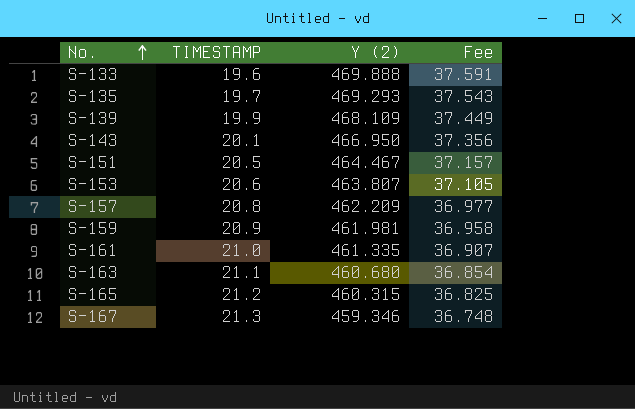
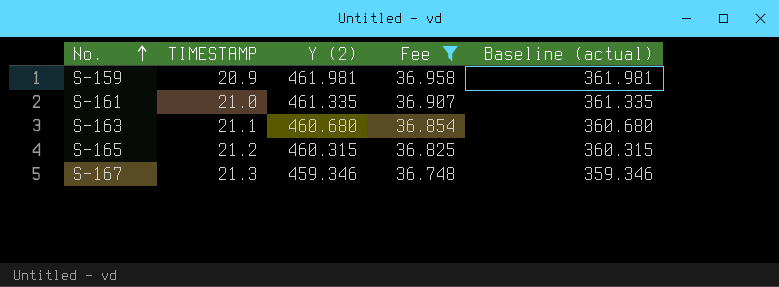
filter: none -> Fee <= 36.958
column Baseline (actual) | formula: none -> [Y (2)] - 100

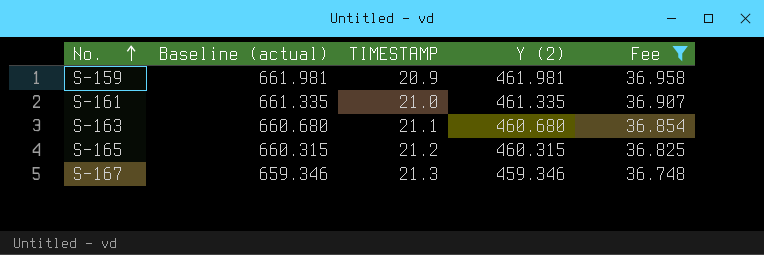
column Baseline (actual) | formula: [Y (2)] - 100 -> [Y (2)] + 200
column Baseline (actual) | position: 5 -> 2

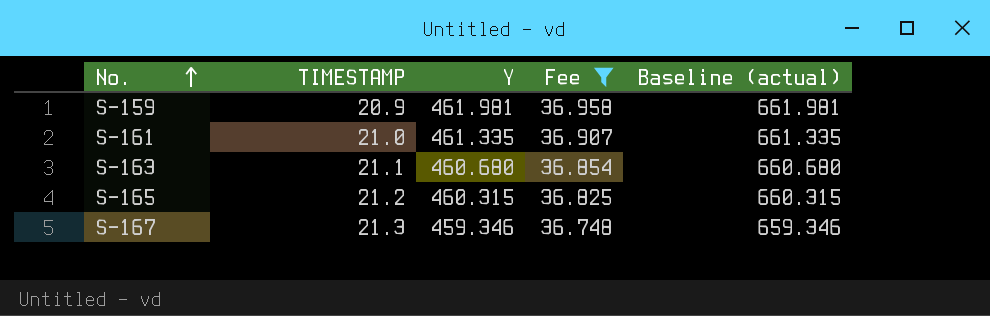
column name: Y (2) -> Y
column Baseline (actual) | position: 2 -> 5

